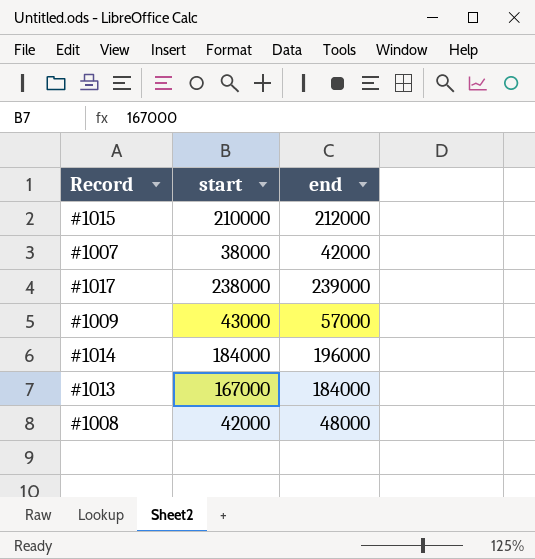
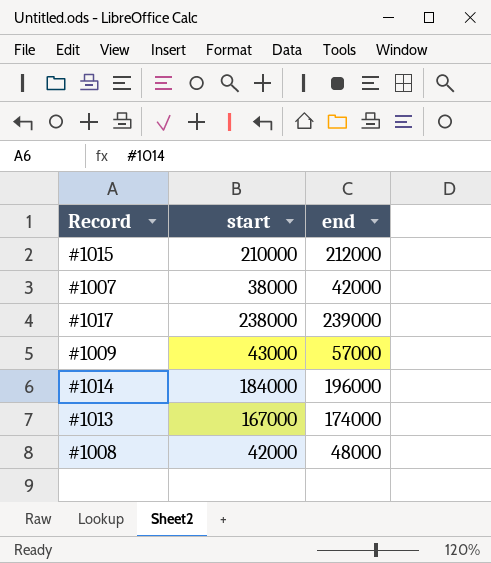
#1013 | end: 184000 -> 174000

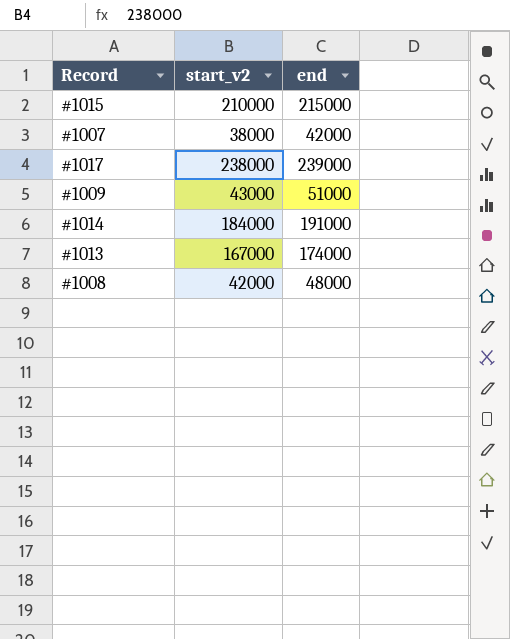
column name: start -> start_v2
#1015 | end: 212000 -> 215000
#1009 | end: 57000 -> 51000
#1014 | end: 196000 -> 191000

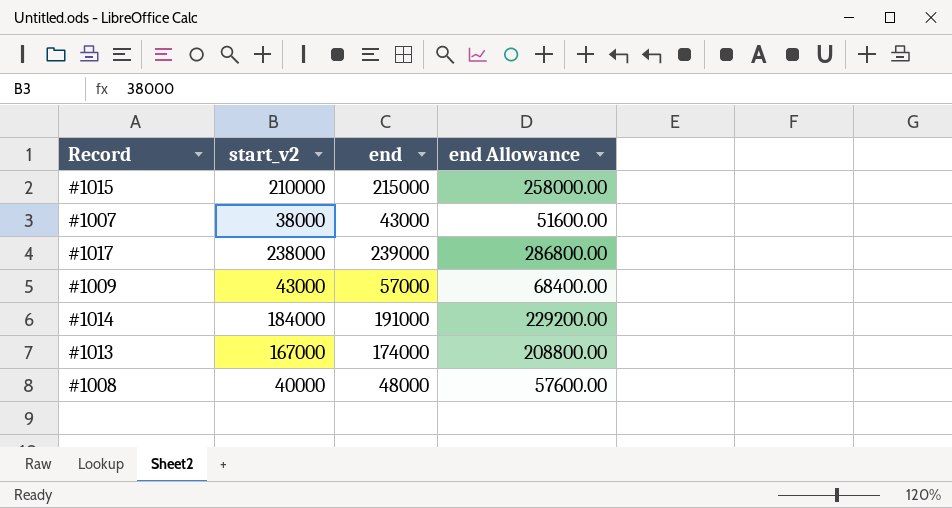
column end Allowance | formula: none -> [end] * 1.2
#1007 | end: 42000 -> 43000
#1009 | end: 51000 -> 57000
#1008 | start_v2: 42000 -> 40000

